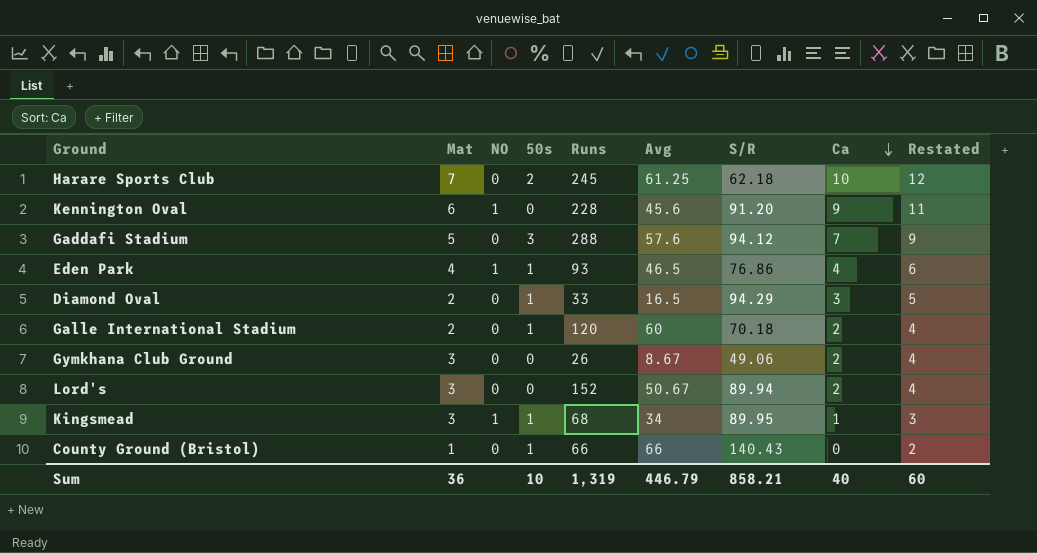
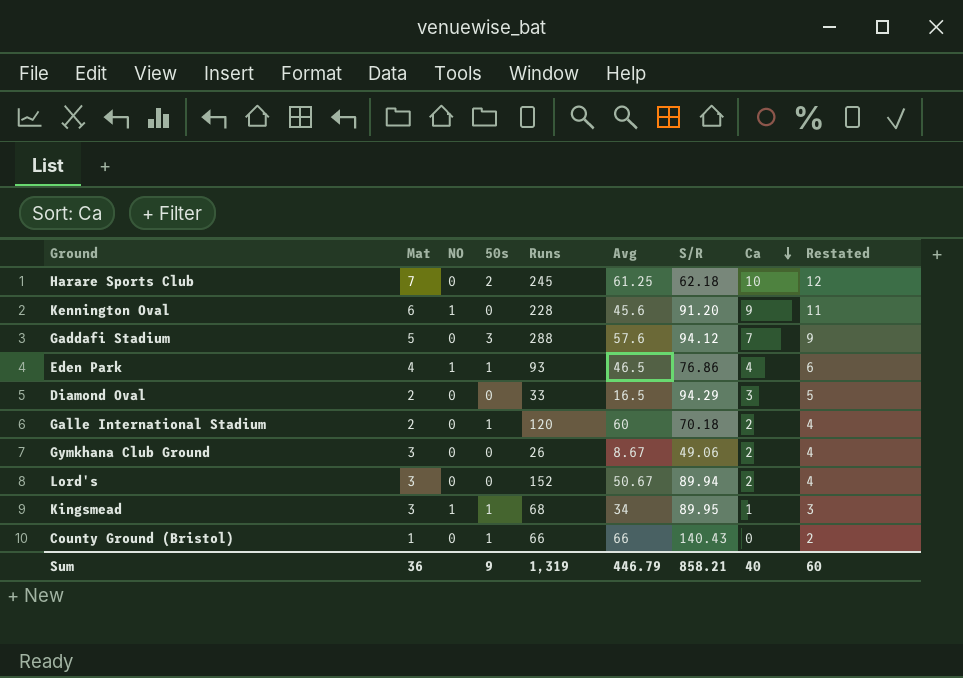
Diamond Oval | 50s: 1 -> 0
Sum | 50s: 10 -> 9

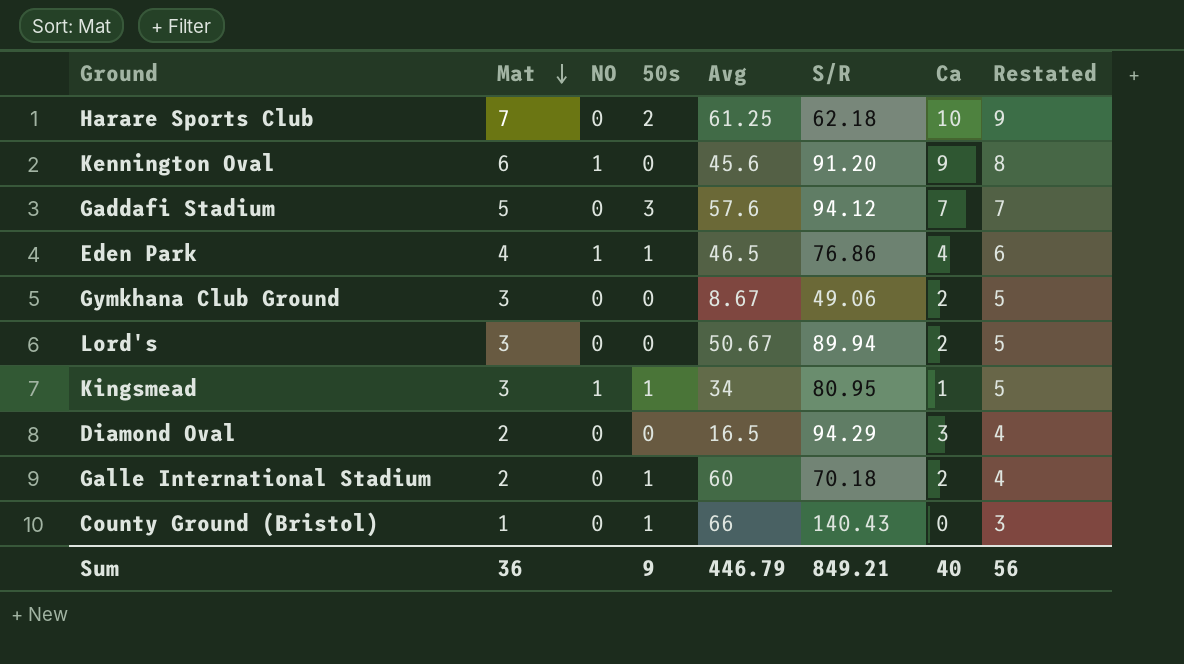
row order: Ca descending -> Mat descending
column Runs | position: 5 -> none
column Restated | formula: [Ca] + 2 -> [Mat] + 2
Kingsmead | S/R: 89.95 -> 80.95
Sum | S/R: 858.21 -> 849.21
Sum | Restated: 60 -> 56

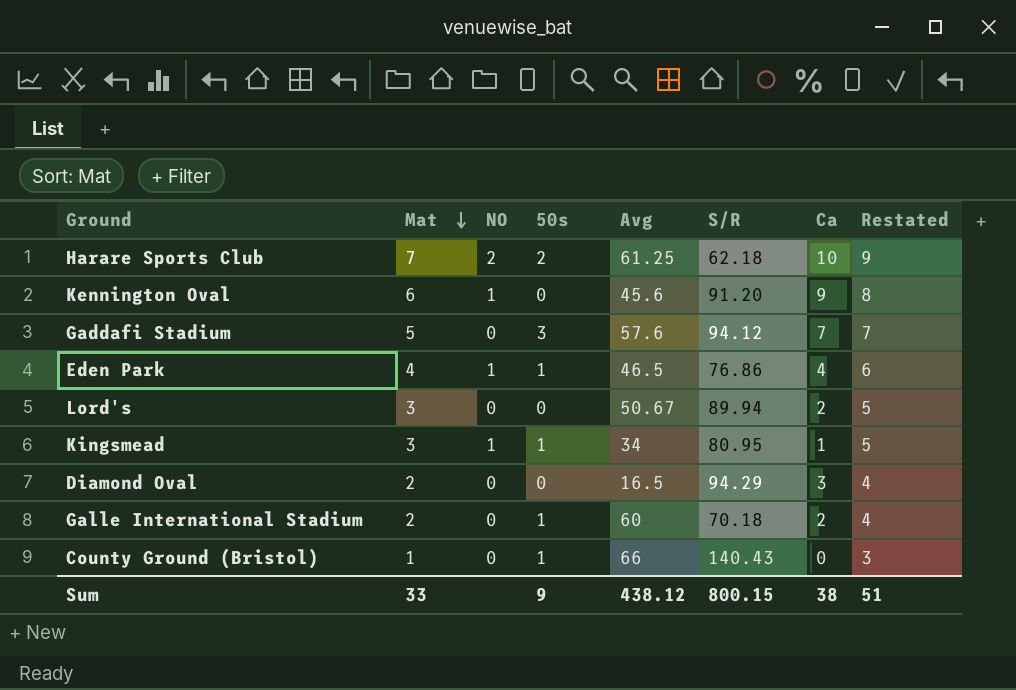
row Gymkhana Club Ground: 3 | 0 | 0 | 8.67 | 49.06 | 2 | 5 -> none
Harare Sports Club | NO: 0 -> 2
Sum | Mat: 36 -> 33
Sum | Avg: 446.79 -> 438.12
Sum | S/R: 849.21 -> 800.15
Sum | Ca: 40 -> 38
Sum | Restated: 56 -> 51

